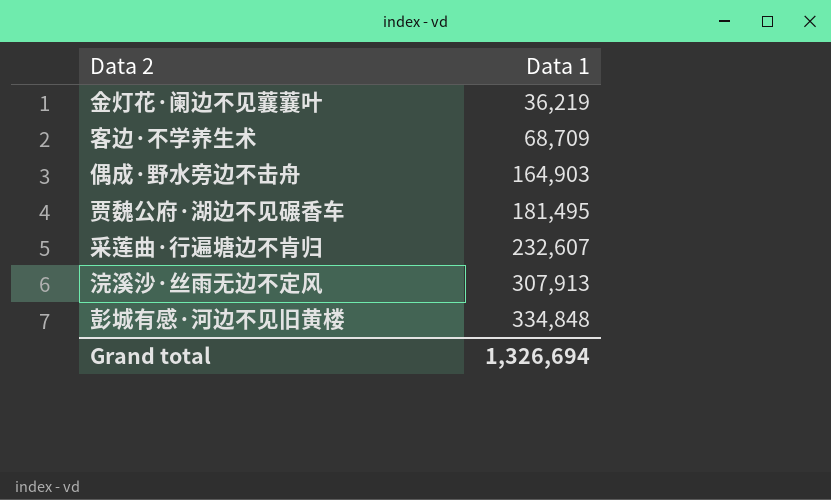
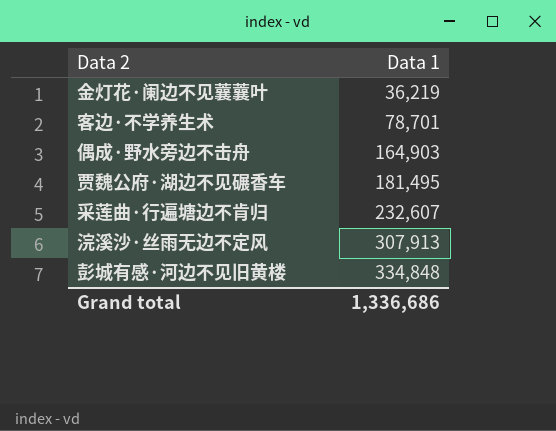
客边·不学养生术 | Data 1: 68,709 -> 78,701
Grand total | Data 1: 1,326,694 -> 1,336,686

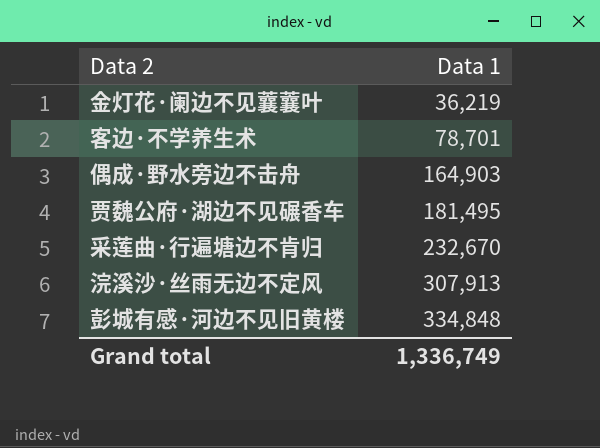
采莲曲·行遍塘边不肯归 | Data 1: 232,607 -> 232,670
Grand total | Data 1: 1,336,686 -> 1,336,749

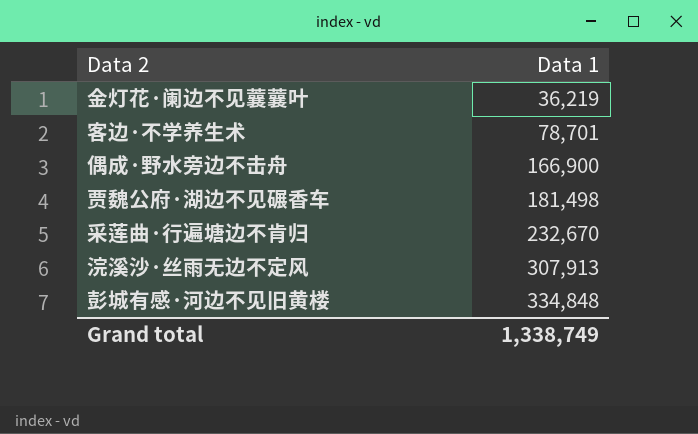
偶成·野水旁边不击舟 | Data 1: 164,903 -> 166,900
贾魏公府·湖边不见碾香车 | Data 1: 181,495 -> 181,498
Grand total | Data 1: 1,336,749 -> 1,338,749

